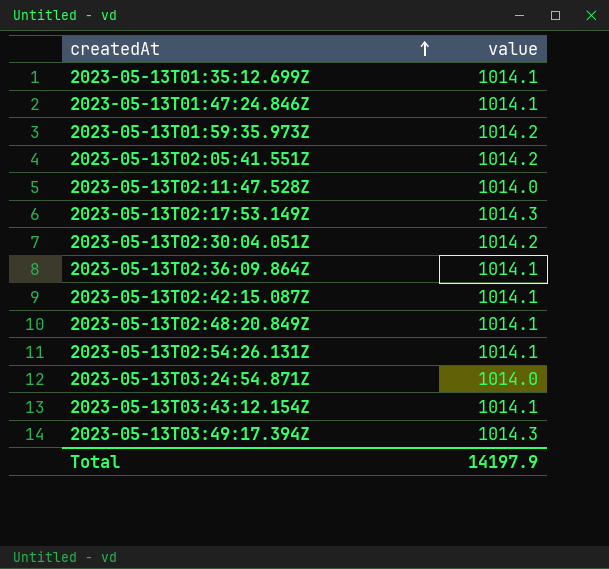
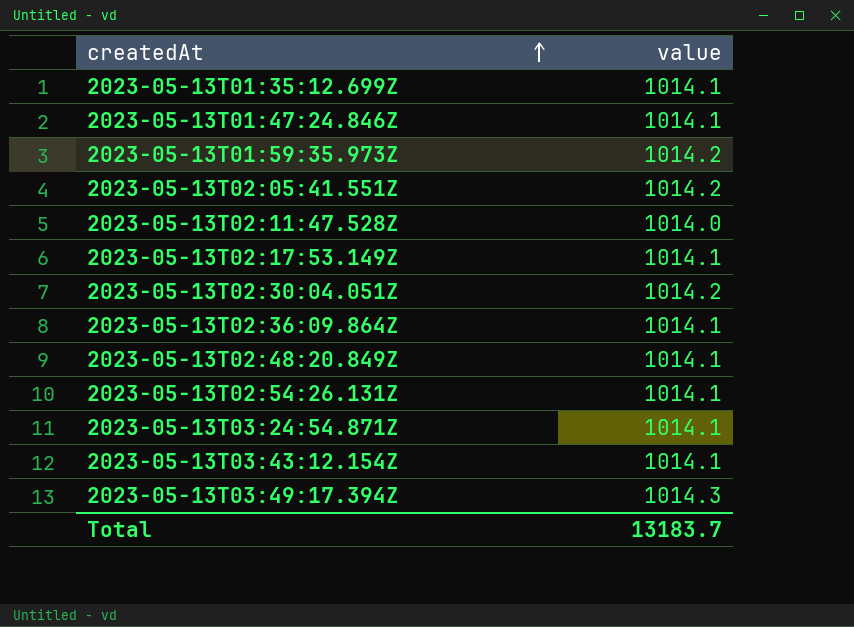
row 2023-05-13T02:42:15.087Z: 1014.1 -> none
2023-05-13T02:17:53.149Z | value: 1014.3 -> 1014.1
2023-05-13T03:24:54.871Z | value: 1014.0 -> 1014.1
Total | value: 14197.9 -> 13183.7

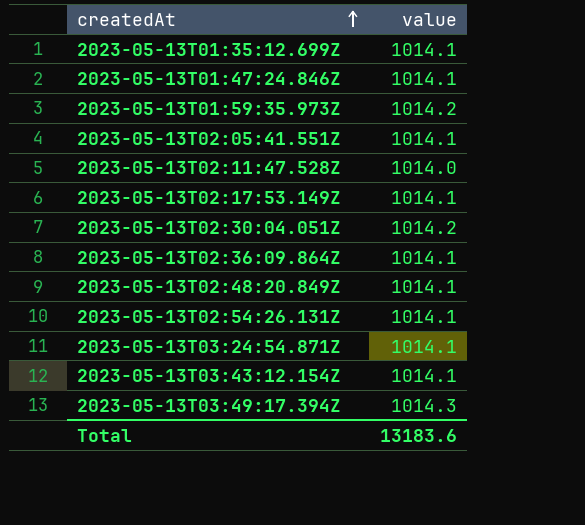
2023-05-13T02:05:41.551Z | value: 1014.2 -> 1014.1
Total | value: 13183.7 -> 13183.6

